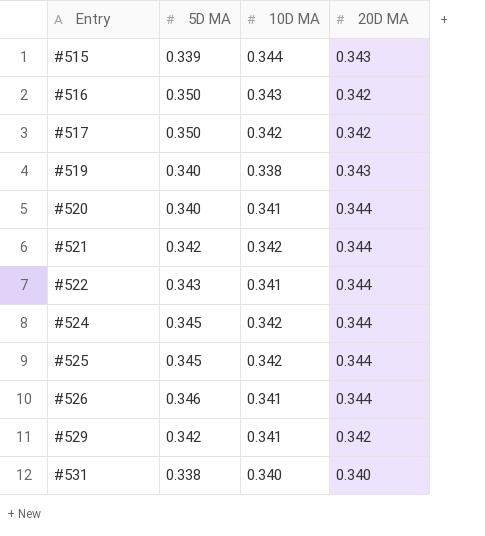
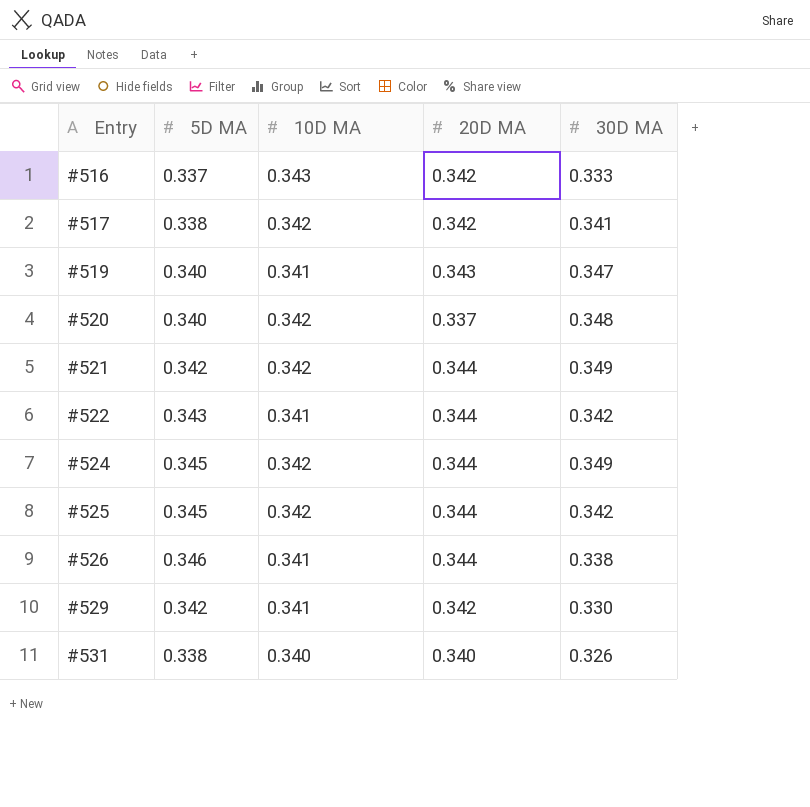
column 30D MA | position: none -> 5
row #515: 0.339 | 0.344 | 0.343 -> none
#516 | 5D MA: 0.350 -> 0.337
#517 | 5D MA: 0.350 -> 0.338
#519 | 10D MA: 0.338 -> 0.341
#520 | 10D MA: 0.341 -> 0.342
#520 | 20D MA: 0.344 -> 0.337

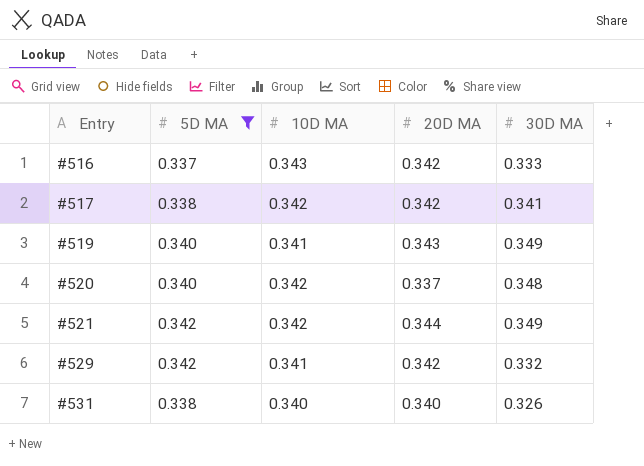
filter: none -> 5D MA <= 0.342
#519 | 30D MA: 0.347 -> 0.349
#529 | 30D MA: 0.330 -> 0.332

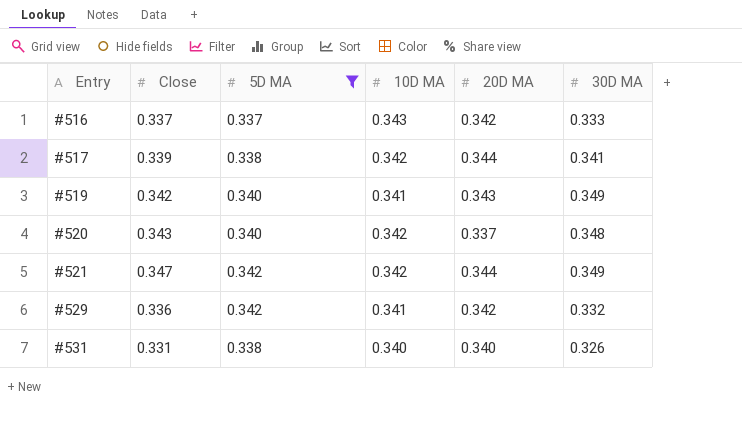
column Close | position: none -> 2
#517 | 20D MA: 0.342 -> 0.344

